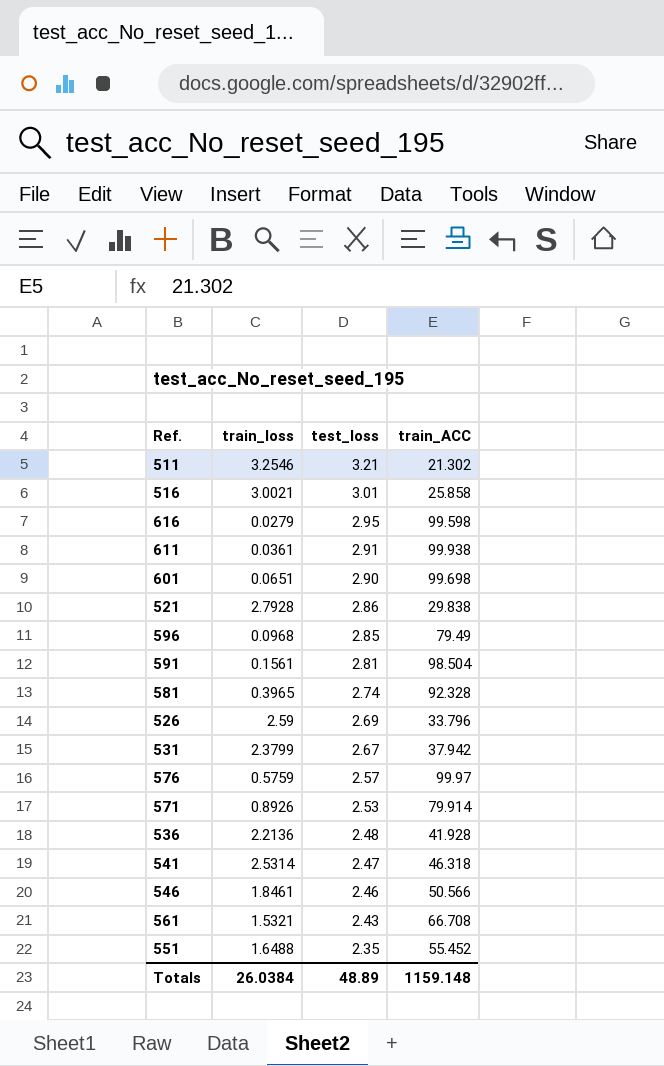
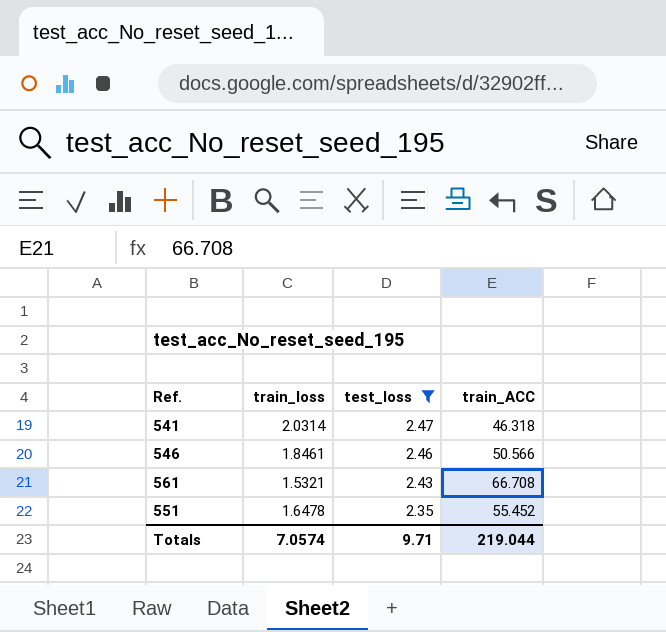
filter: none -> test_loss <= 2.47
541 | train_loss: 2.5314 -> 2.0314
551 | train_loss: 1.6488 -> 1.6478
Totals | train_loss: 26.0384 -> 7.0574
Totals | test_loss: 48.89 -> 9.71
Totals | train_ACC: 1159.148 -> 219.044

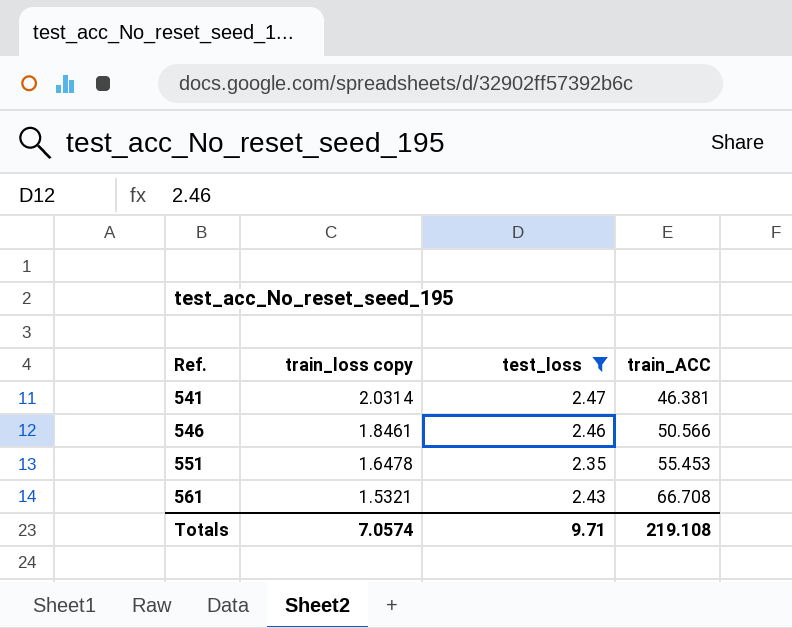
row order: test_loss descending -> Ref. ascending
column name: train_loss -> train_loss copy
541 | train_ACC: 46.318 -> 46.381
551 | train_ACC: 55.452 -> 55.453
Totals | train_ACC: 219.044 -> 219.108

